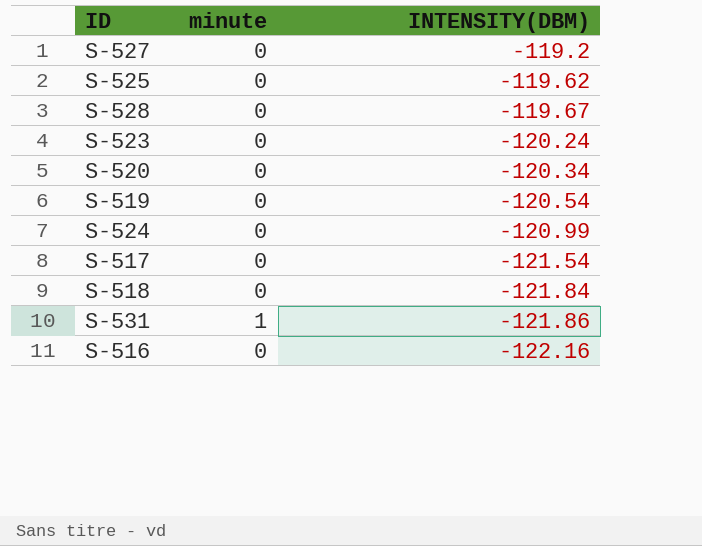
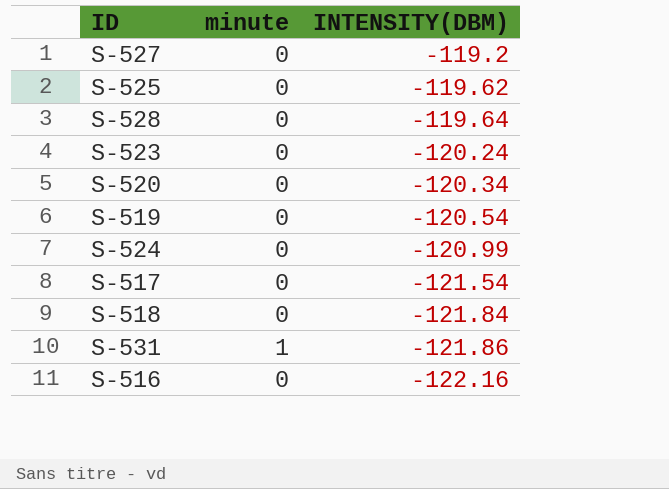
S-528 | INTENSITY(DBM): -119.67 -> -119.64

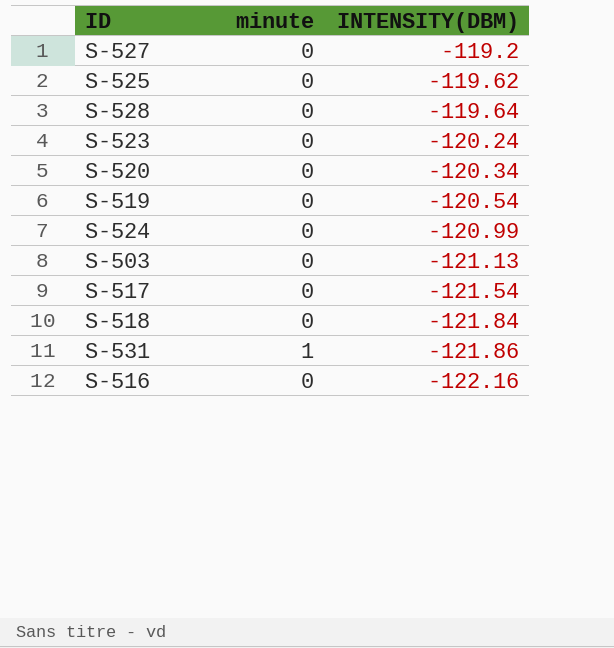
row S-503: none -> 0 | -121.13

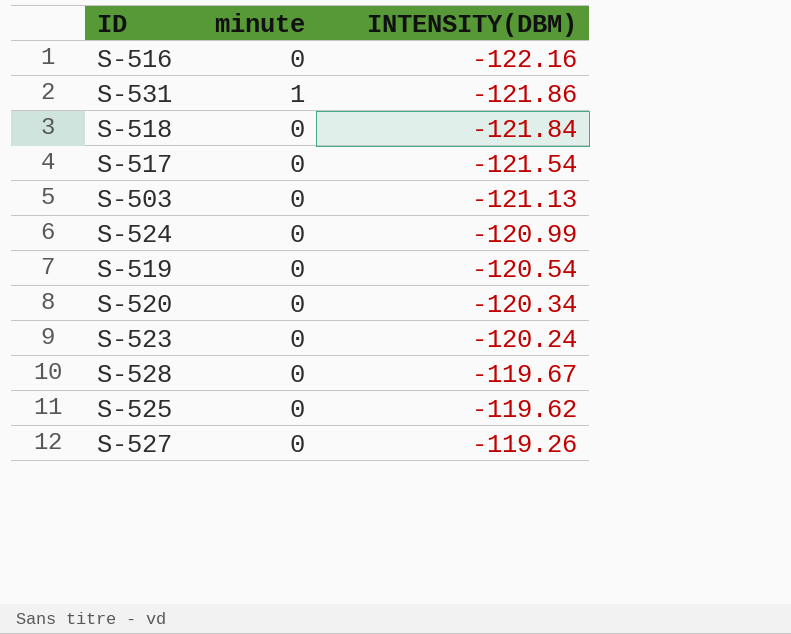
row order: INTENSITY(DBM) descending -> INTENSITY(DBM) ascending
S-528 | INTENSITY(DBM): -119.64 -> -119.67
S-527 | INTENSITY(DBM): -119.2 -> -119.26

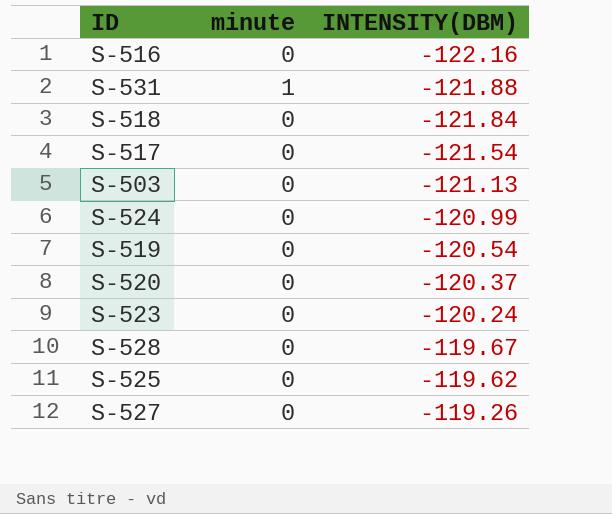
S-531 | INTENSITY(DBM): -121.86 -> -121.88
S-520 | INTENSITY(DBM): -120.34 -> -120.37

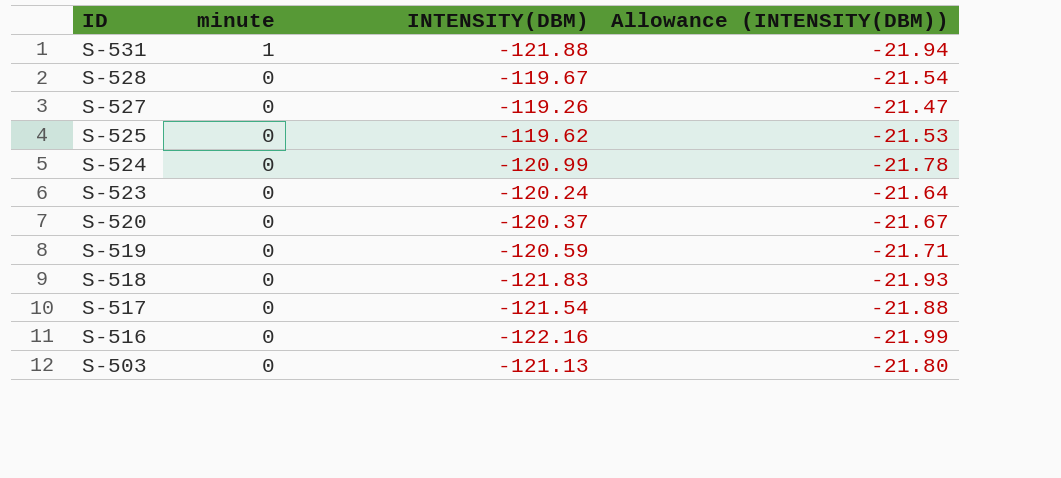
row order: INTENSITY(DBM) ascending -> ID descending
column Allowance (INTENSITY(DBM)) | formula: none -> [INTENSITY(DBM)] * 0.18
S-519 | INTENSITY(DBM): -120.54 -> -120.59
S-518 | INTENSITY(DBM): -121.84 -> -121.83

